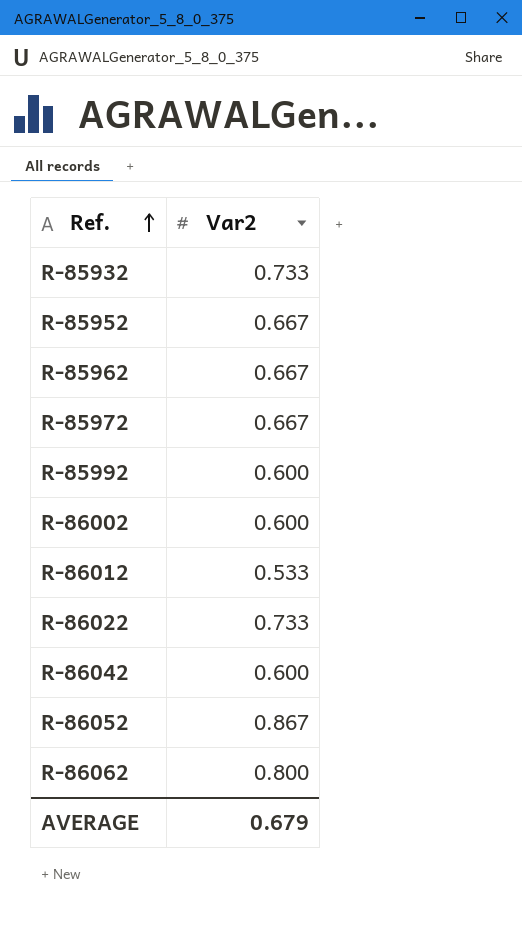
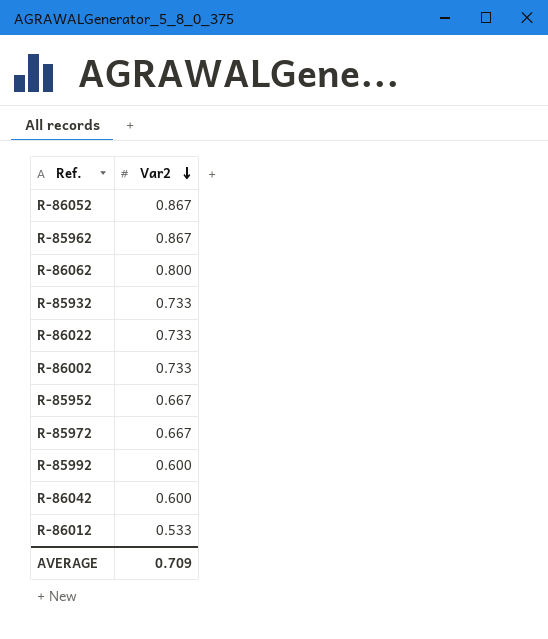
row order: Ref. ascending -> Var2 descending
R-85962 | Var2: 0.667 -> 0.867
R-86002 | Var2: 0.600 -> 0.733
AVERAGE | Var2: 0.679 -> 0.709

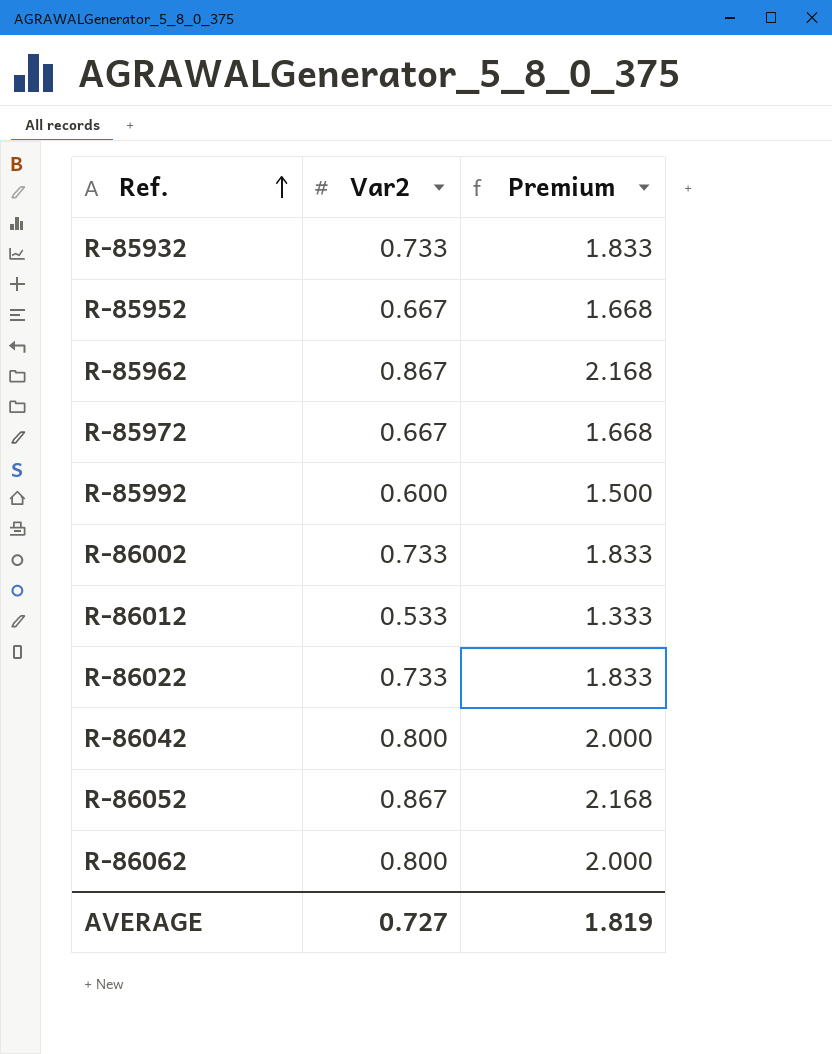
row order: Var2 descending -> Ref. ascending
column Premium | formula: none -> [Var2] * 2.5
R-86042 | Var2: 0.600 -> 0.800
AVERAGE | Var2: 0.709 -> 0.727

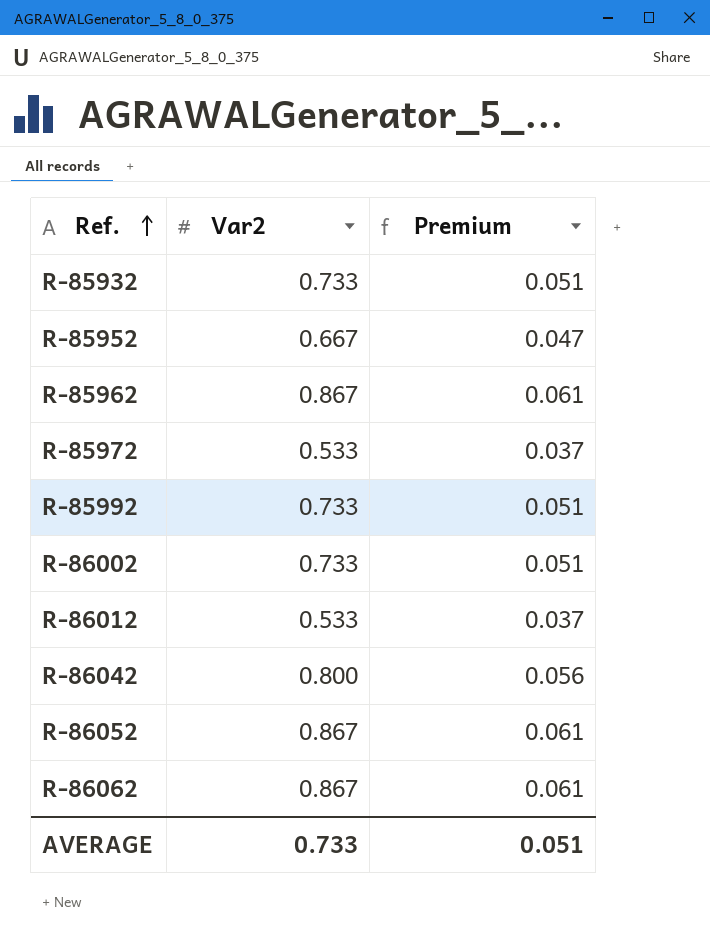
column Premium | formula: [Var2] * 2.5 -> [Var2] * 0.07
row R-86022: 0.733 | 1.833 -> none
R-85972 | Var2: 0.667 -> 0.533
R-85992 | Var2: 0.600 -> 0.733
R-86062 | Var2: 0.800 -> 0.867
AVERAGE | Var2: 0.727 -> 0.733
AVERAGE | Premium: 1.819 -> 0.051

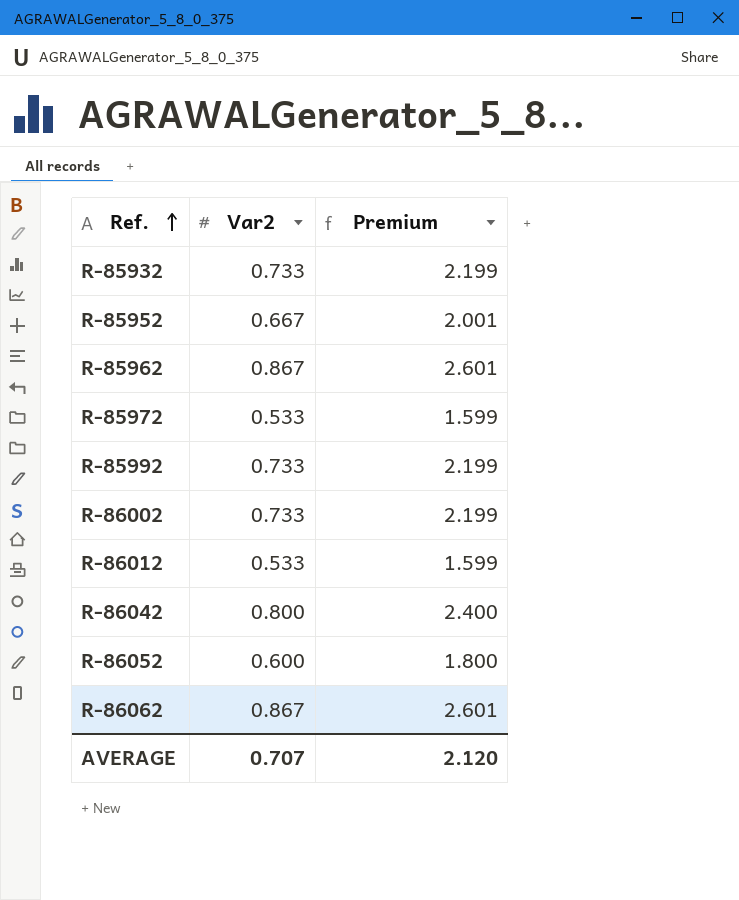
column Premium | formula: [Var2] * 0.07 -> [Var2] * 3
R-86052 | Var2: 0.867 -> 0.600
AVERAGE | Var2: 0.733 -> 0.707
AVERAGE | Premium: 0.051 -> 2.120

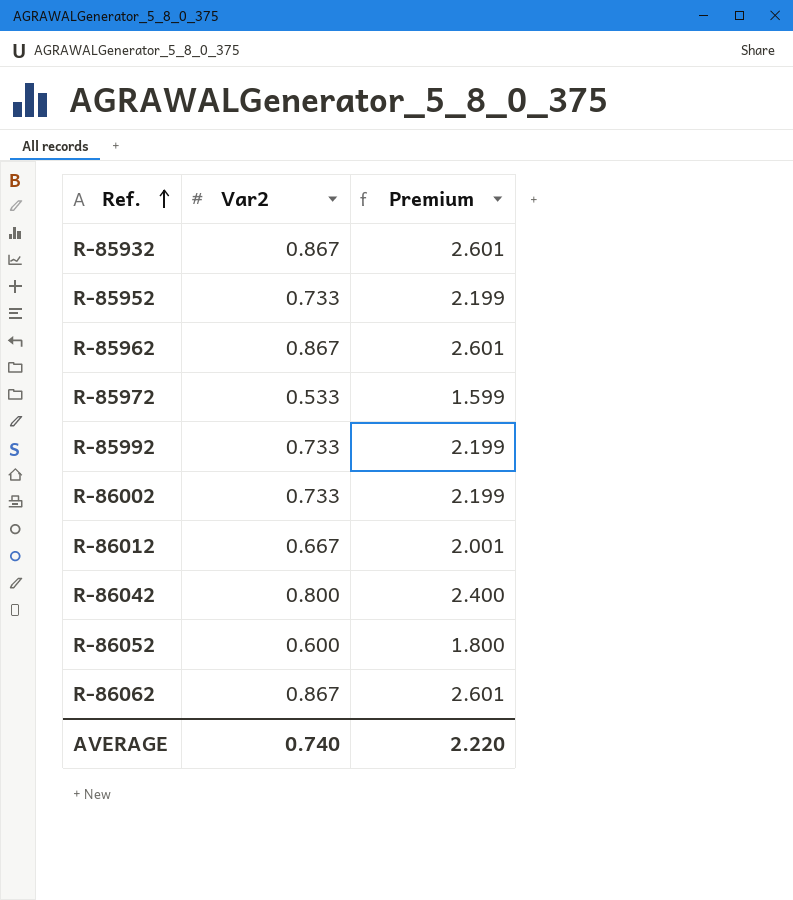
R-85932 | Var2: 0.733 -> 0.867
R-85932 | Premium: 2.199 -> 2.601
R-85952 | Var2: 0.667 -> 0.733
R-85952 | Premium: 2.001 -> 2.199
R-86012 | Var2: 0.533 -> 0.667
R-86012 | Premium: 1.599 -> 2.001
AVERAGE | Var2: 0.707 -> 0.740
AVERAGE | Premium: 2.120 -> 2.220

